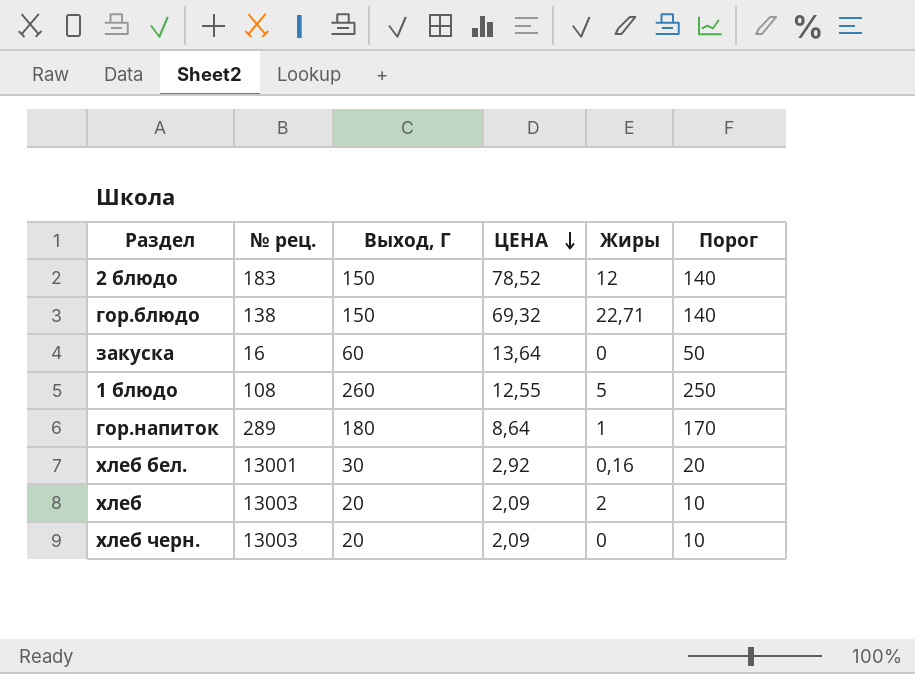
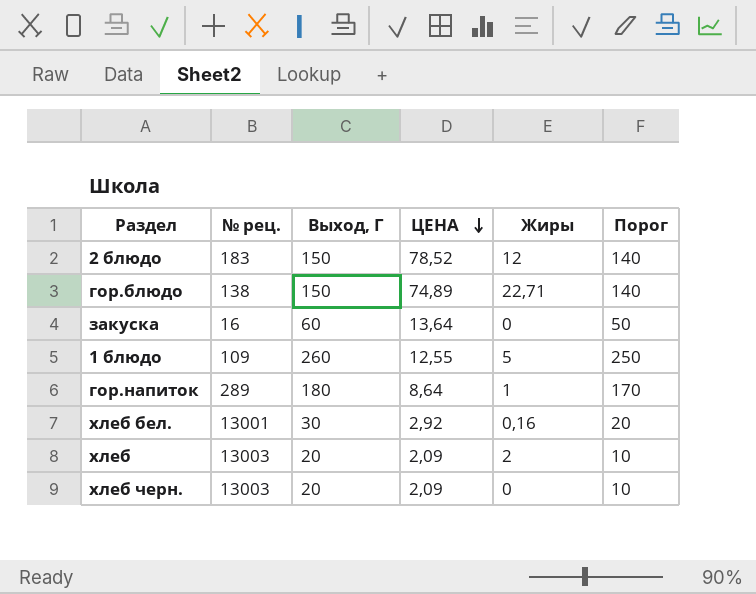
гор.блюдо | ЦЕНА: 69,32 -> 74,89
1 блюдо | № рец.: 108 -> 109

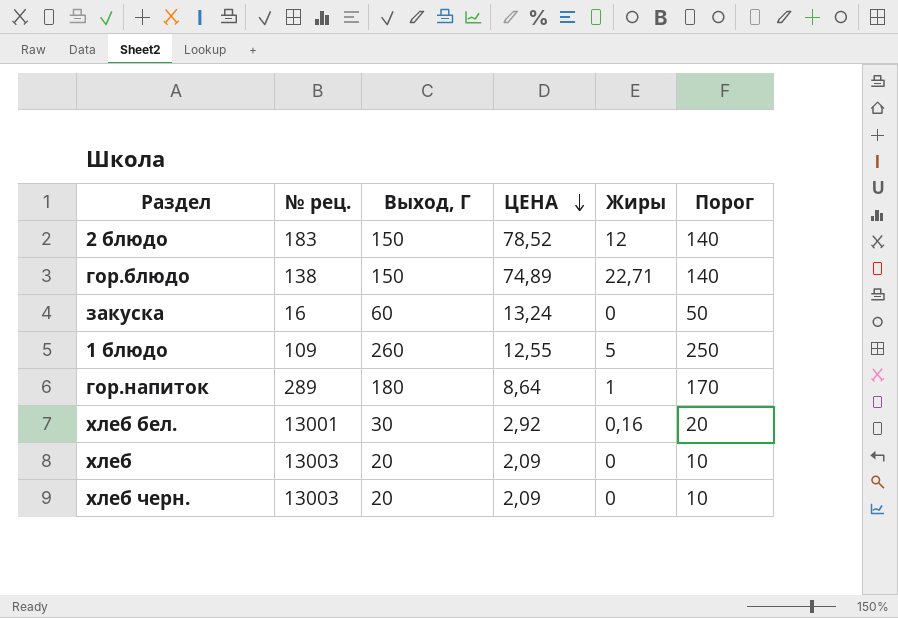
закуска | ЦЕНА: 13,64 -> 13,24
хлеб | Жиры: 2 -> 0

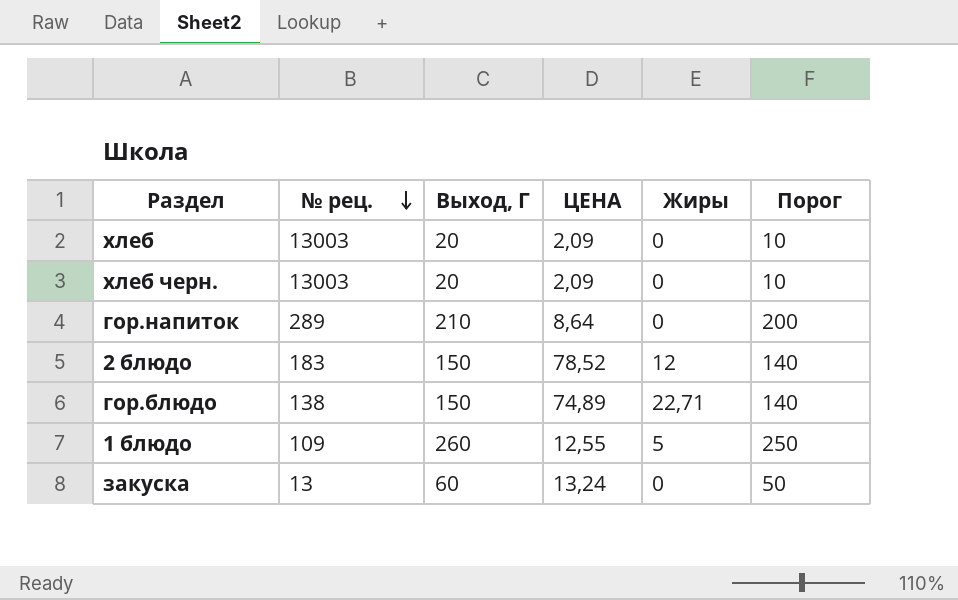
row order: ЦЕНА descending -> № рец. descending
row хлеб бел.: 13001 | 30 | 2,92 | 0,16 | 20 -> none
гор.напиток | Выход, Г: 180 -> 210
гор.напиток | Жиры: 1 -> 0
гор.напиток | Порог: 170 -> 200
закуска | № рец.: 16 -> 13

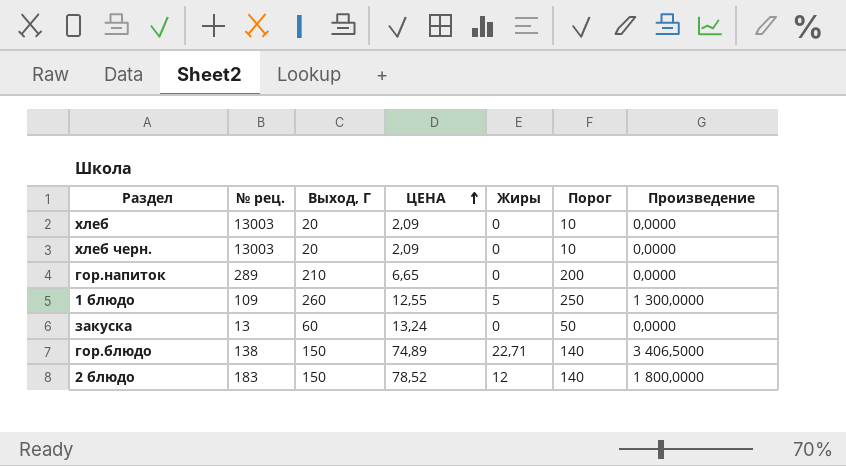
row order: № рец. descending -> ЦЕНА ascending
column Произведение | formula: none -> [Выход, Г] * [Жиры]
гор.напиток | ЦЕНА: 8,64 -> 6,65

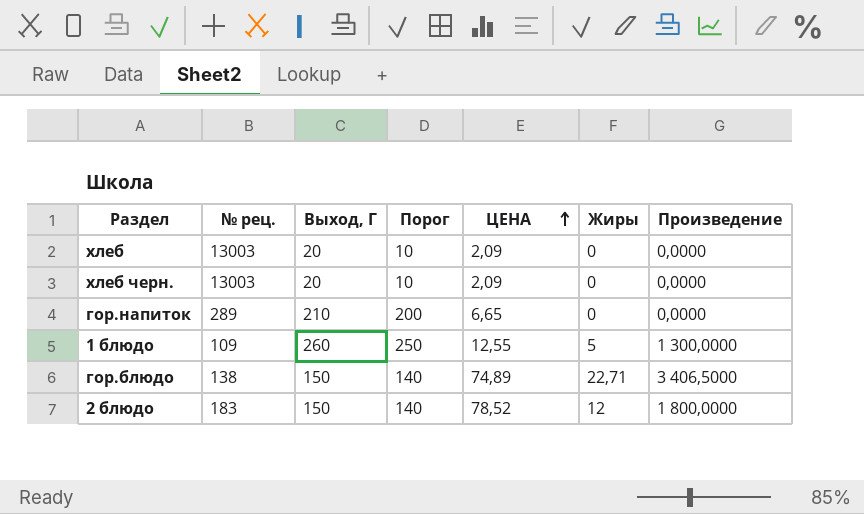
column Порог | position: 6 -> 4
row закуска: 13 | 60 | 13,24 | 0 | 50 | 0,0000 -> none

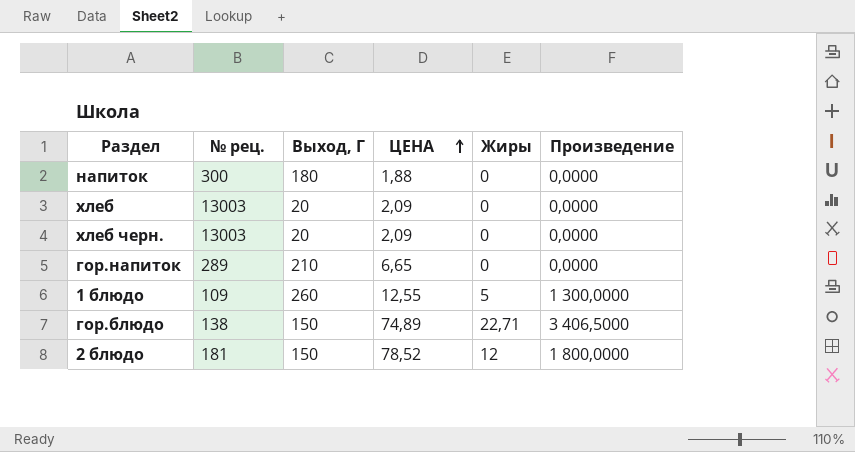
column Порог | formula: [Выход, Г] - 10 -> none
row напиток: none -> 300 | 180 | 1,88 | 0 | 0,0000
2 блюдо | № рец.: 183 -> 181

